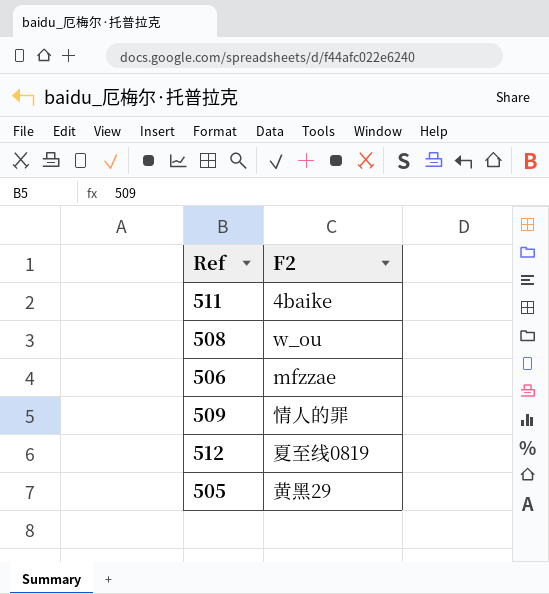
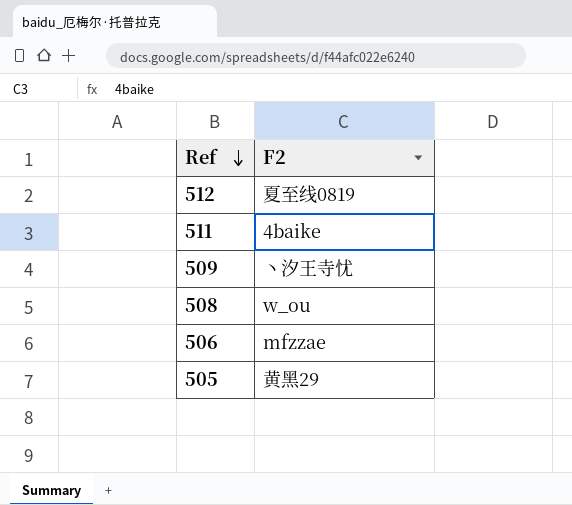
row order: none -> Ref descending
509 | F2: 情人的罪 -> 丶汐王寺忧

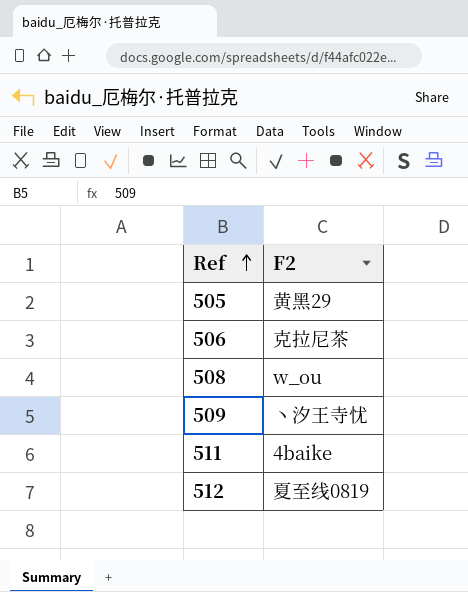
row order: Ref descending -> Ref ascending
506 | F2: mfzzae -> 克拉尼茶

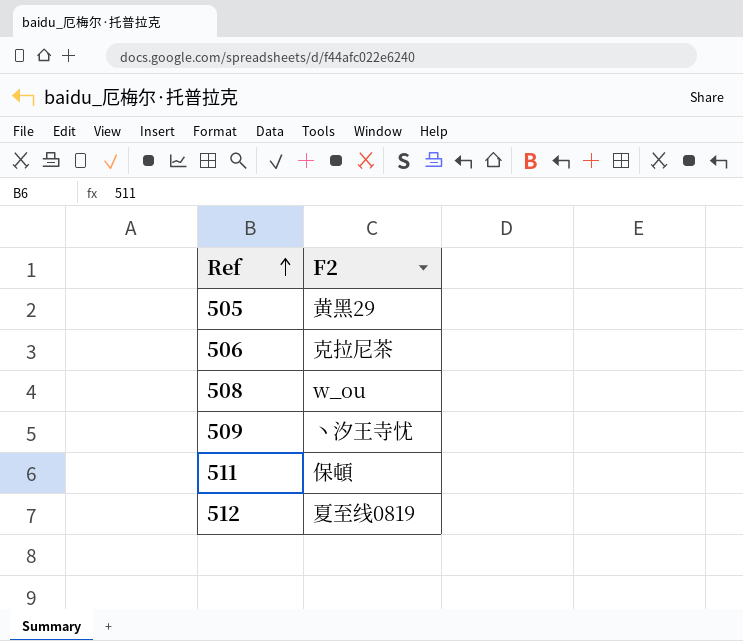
511 | F2: 4baike -> 保頓

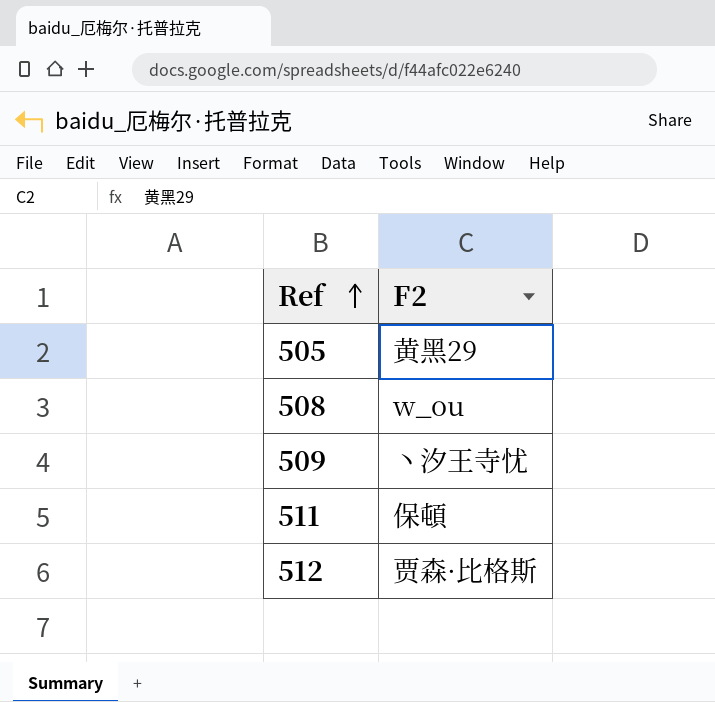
row 506: 克拉尼茶 -> none
512 | F2: 夏至线0819 -> 贾森·比格斯

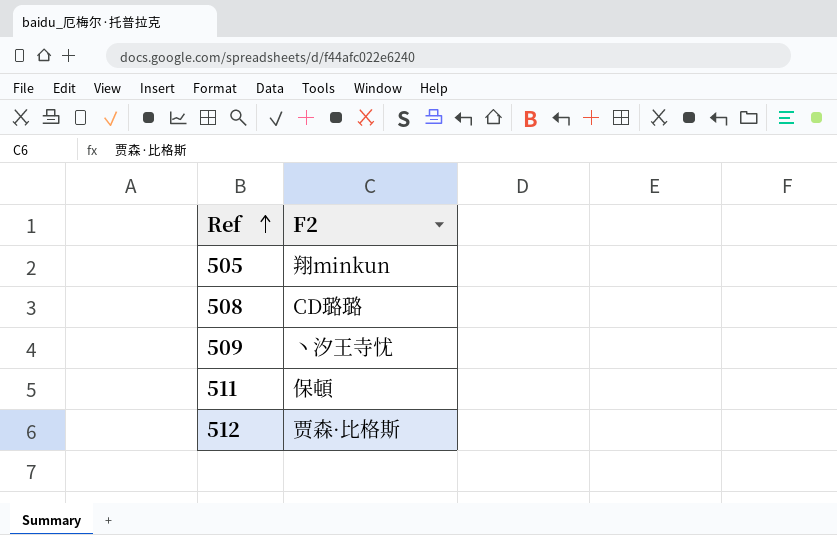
505 | F2: 黄黑29 -> 翔minkun
508 | F2: w_ou -> CD璐璐

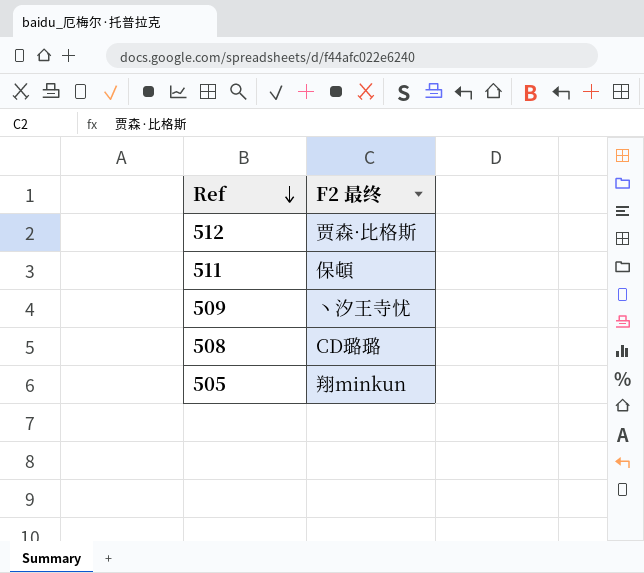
row order: Ref ascending -> Ref descending
column name: F2 -> F2 最终

